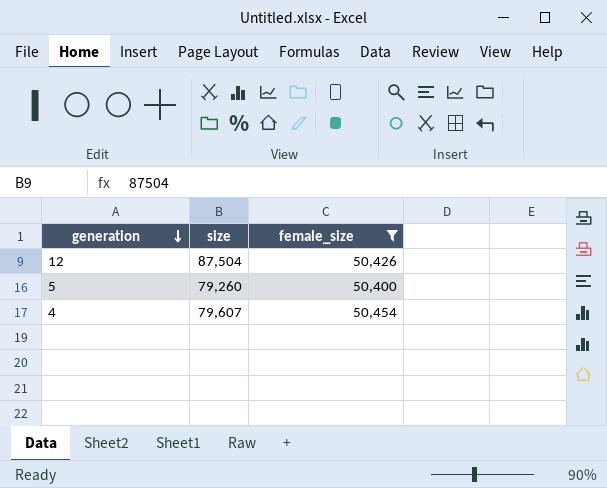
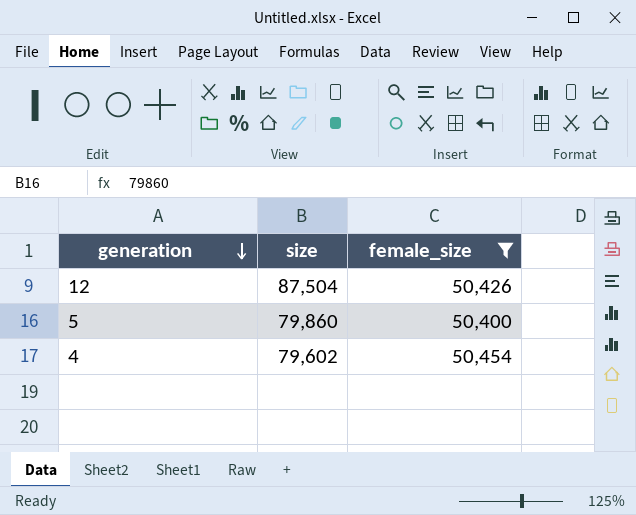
5 | size: 79,260 -> 79,860
4 | size: 79,607 -> 79,602

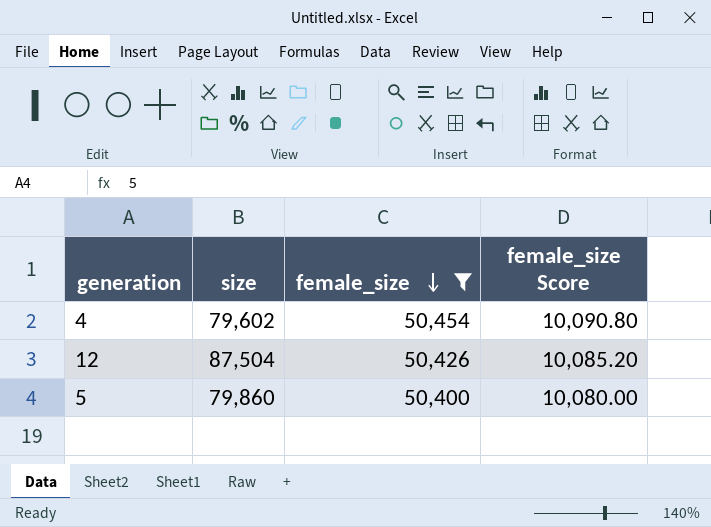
row order: generation descending -> female_size descending
column female_size Score | formula: none -> [female_size] * 0.2

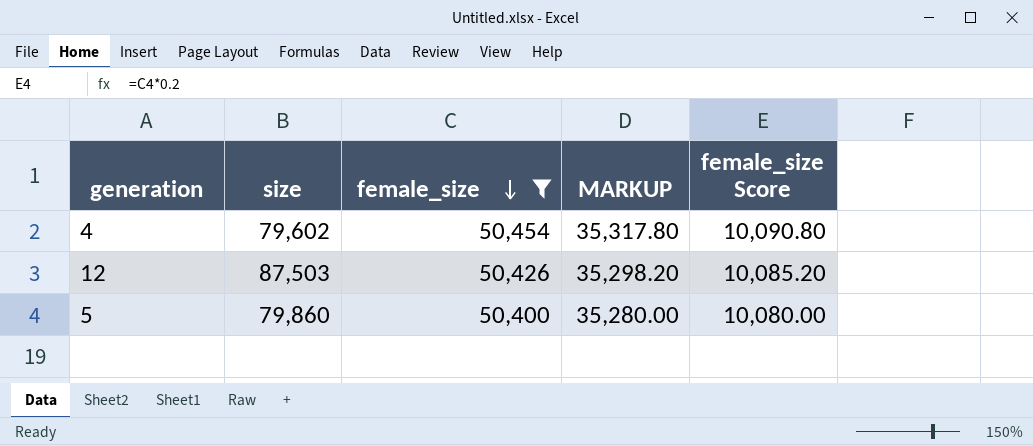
column MARKUP | formula: none -> [female_size] * 0.7
12 | size: 87,504 -> 87,503

